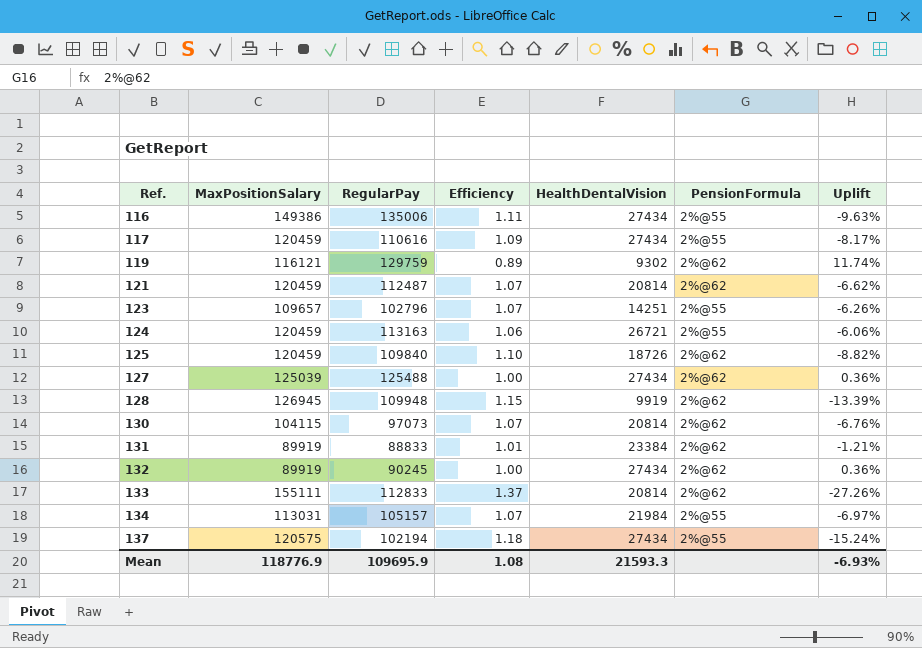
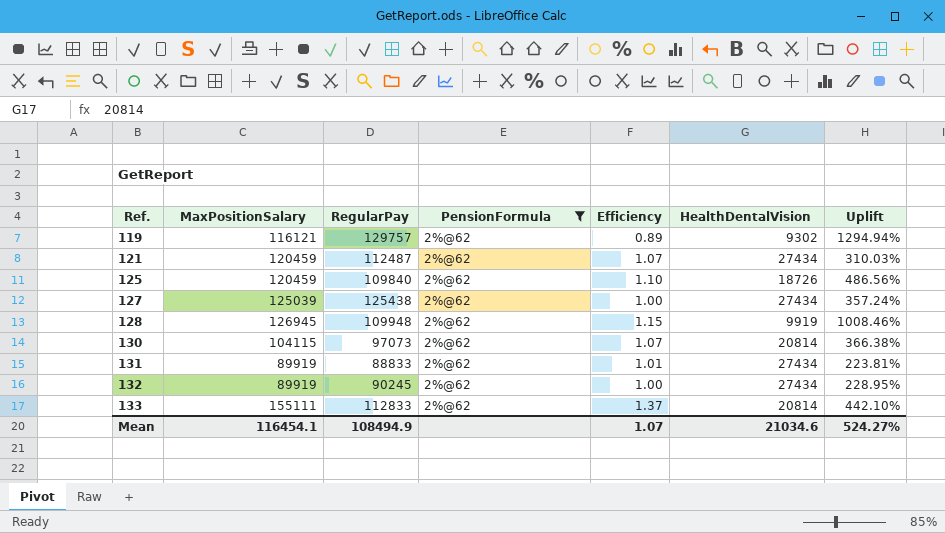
filter: none -> PensionFormula = 2%@62
column PensionFormula | position: 6 -> 4
column Uplift | formula: ([RegularPay] - [MaxPositionSalary]) / [MaxPositionSalary] -> ([RegularPay] - [HealthDentalVision]) / [HealthDentalVision]
119 | RegularPay: 129759 -> 129757
121 | HealthDentalVision: 20814 -> 27434
127 | RegularPay: 125488 -> 125438
131 | HealthDentalVision: 23384 -> 27434
Mean | MaxPositionSalary: 118776.9 -> 116454.1
Mean | RegularPay: 109695.9 -> 108494.9
Mean | Efficiency: 1.08 -> 1.07
Mean | HealthDentalVision: 21593.3 -> 21034.6
Mean | Uplift: -6.93% -> 524.27%

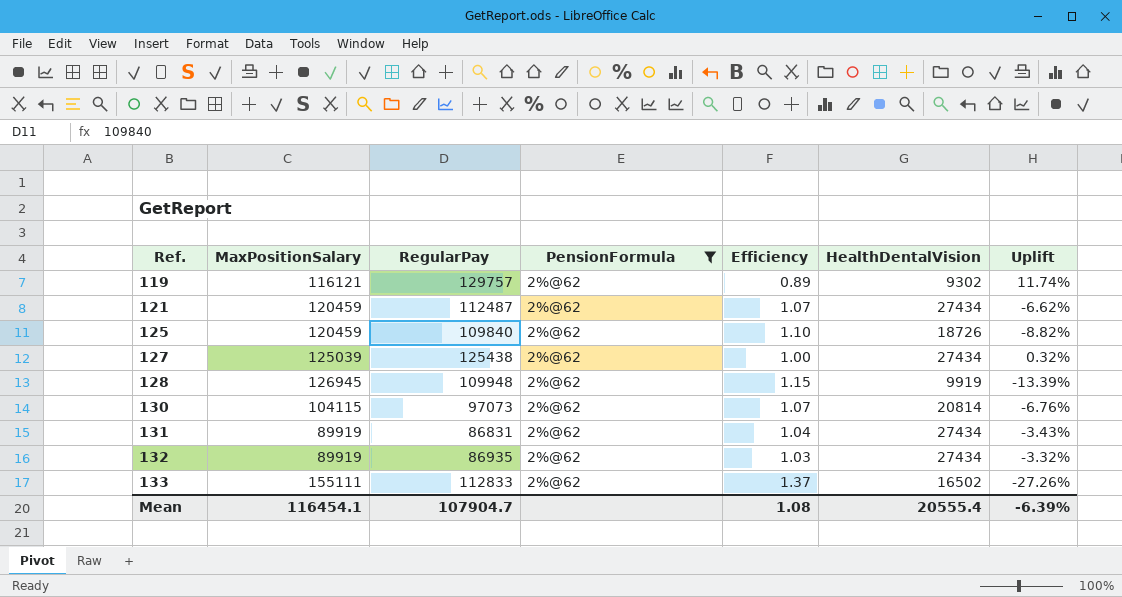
column Uplift | formula: ([RegularPay] - [HealthDentalVision]) / [HealthDentalVision] -> ([RegularPay] - [MaxPositionSalary]) / [MaxPositionSalary]
131 | RegularPay: 88833 -> 86831
131 | Efficiency: 1.01 -> 1.04
132 | RegularPay: 90245 -> 86935
132 | Efficiency: 1.00 -> 1.03
133 | HealthDentalVision: 20814 -> 16502
Mean | RegularPay: 108494.9 -> 107904.7
Mean | Efficiency: 1.07 -> 1.08
Mean | HealthDentalVision: 21034.6 -> 20555.4
Mean | Uplift: 524.27% -> -6.39%

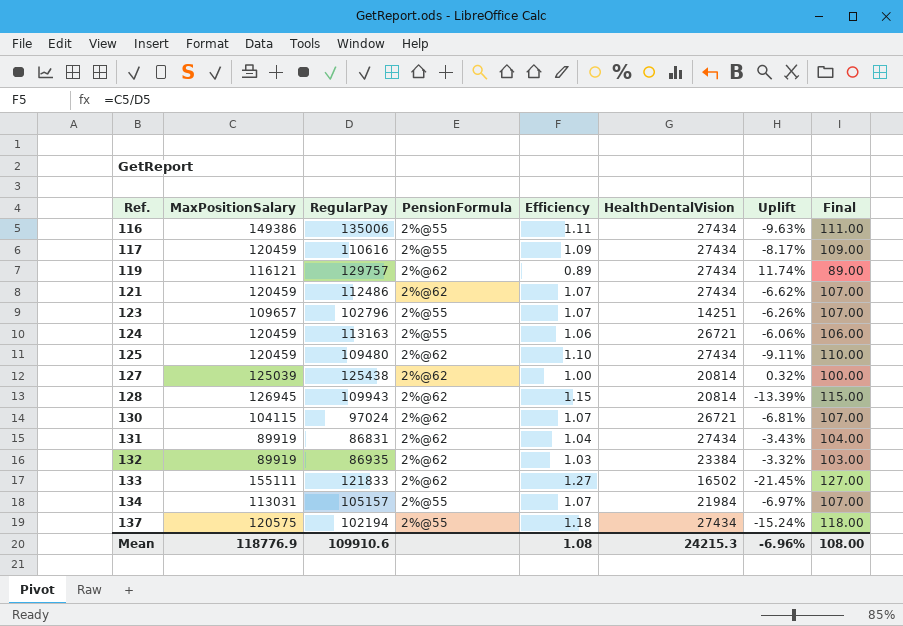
filter: PensionFormula = 2%@62 -> none
column Final | formula: none -> [Efficiency] * 100
119 | HealthDentalVision: 9302 -> 27434
121 | RegularPay: 112487 -> 112486
125 | RegularPay: 109840 -> 109480
125 | HealthDentalVision: 18726 -> 27434
125 | Uplift: -8.82% -> -9.11%
127 | HealthDentalVision: 27434 -> 20814
128 | RegularPay: 109948 -> 109943
128 | HealthDentalVision: 9919 -> 20814
130 | RegularPay: 97073 -> 97024
130 | HealthDentalVision: 20814 -> 26721
130 | Uplift: -6.76% -> -6.81%
132 | HealthDentalVision: 27434 -> 23384
133 | RegularPay: 112833 -> 121833
133 | Efficiency: 1.37 -> 1.27
133 | Uplift: -27.26% -> -21.45%
Mean | MaxPositionSalary: 116454.1 -> 118776.9
Mean | RegularPay: 107904.7 -> 109910.6
Mean | HealthDentalVision: 20555.4 -> 24215.3
Mean | Uplift: -6.39% -> -6.96%

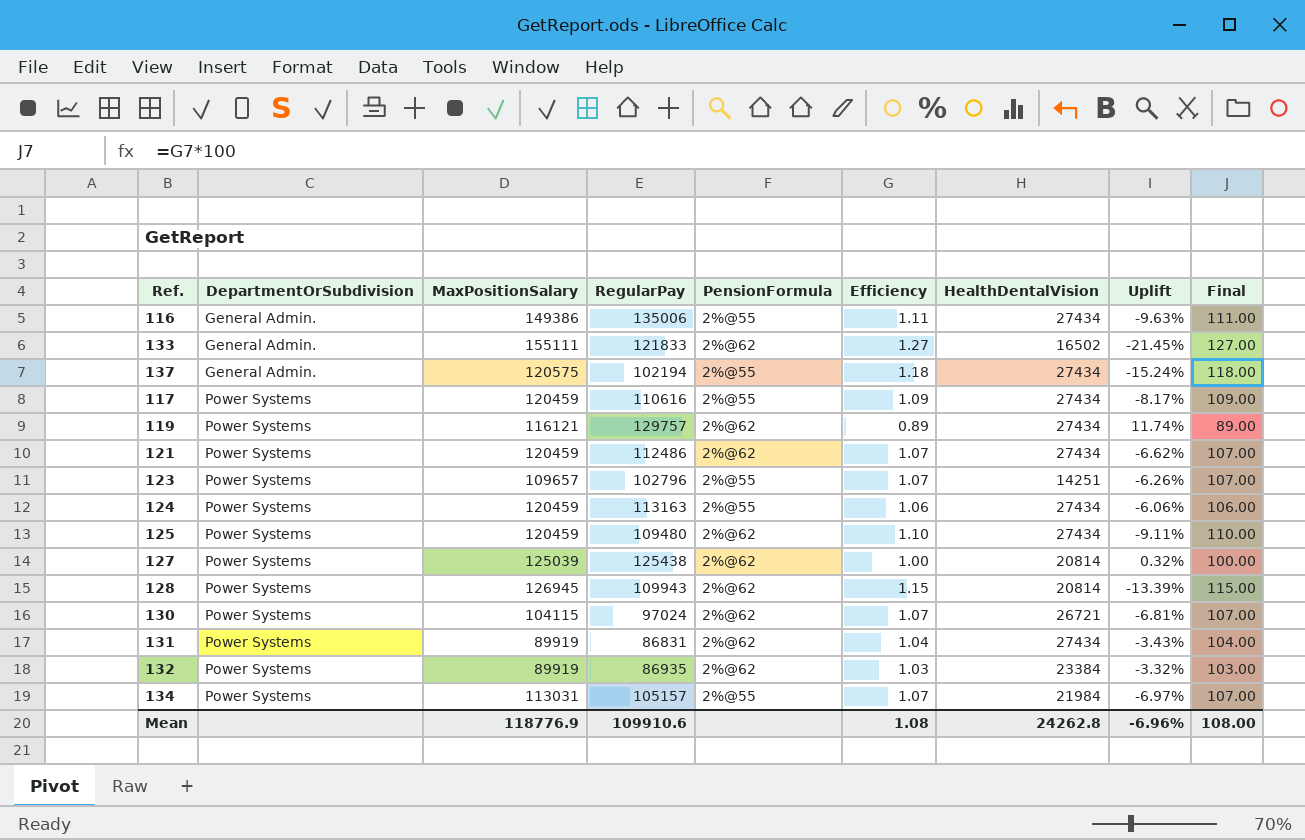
row order: Ref. ascending -> DepartmentOrSubdivision ascending
column DepartmentOrSubdivision | position: none -> 2
124 | HealthDentalVision: 26721 -> 27434
Mean | HealthDentalVision: 24215.3 -> 24262.8

